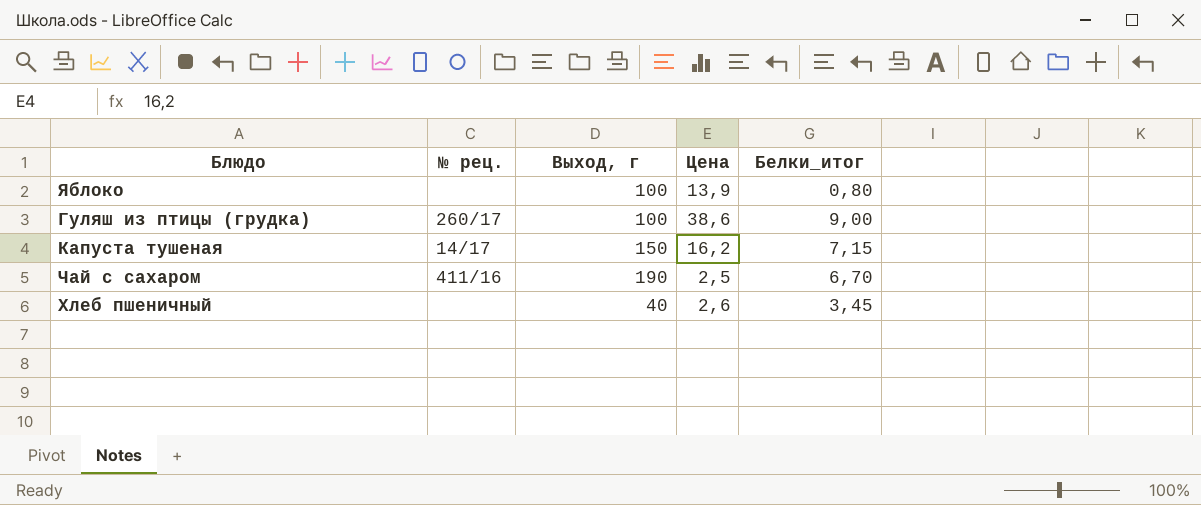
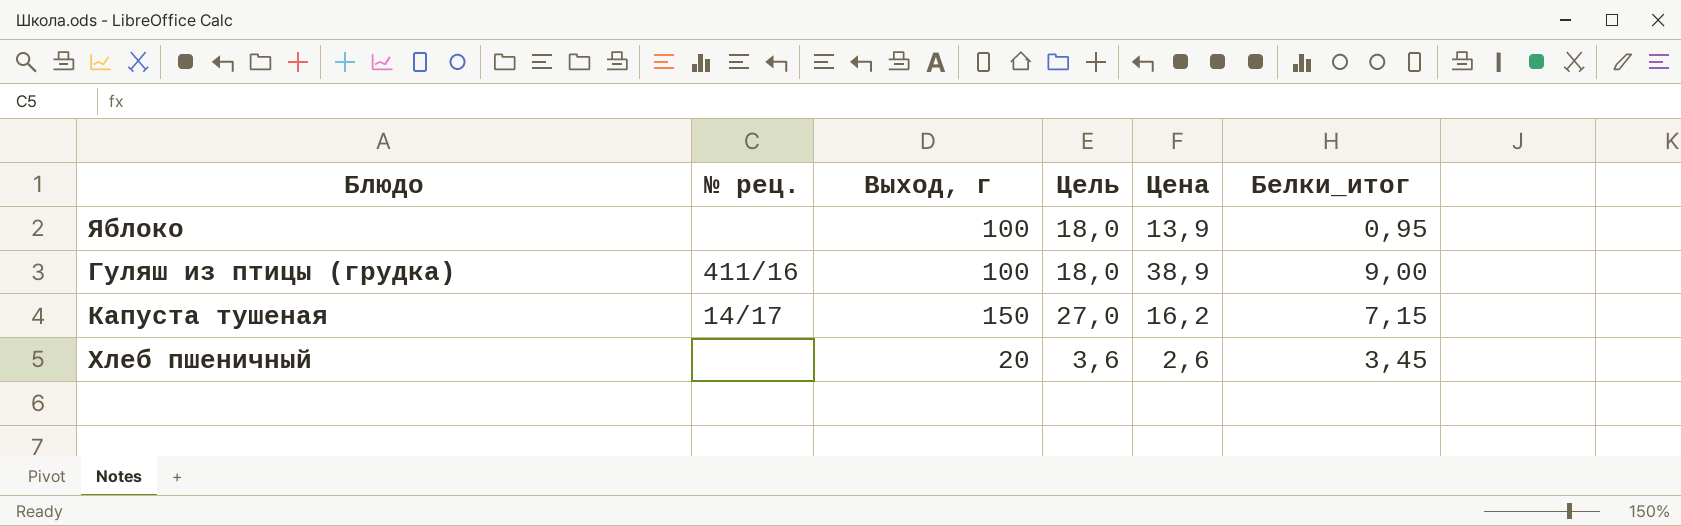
column Цель | formula: none -> [Выход, г] * 0,18
row Чай с сахаром: 411/16 | 190 | 2,5 | 6,70 -> none
Яблоко | Белки_итог: 0,80 -> 0,95
Гуляш из птицы (грудка) | № рец.: 260/17 -> 411/16
Гуляш из птицы (грудка) | Цена: 38,6 -> 38,9
Хлеб пшеничный | Выход, г: 40 -> 20

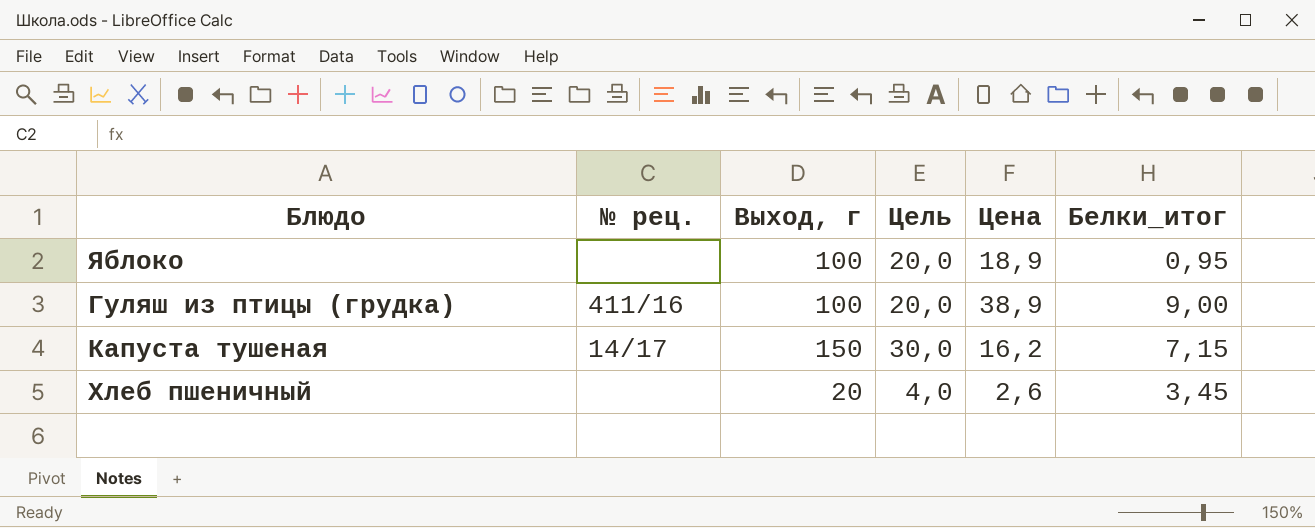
column Цель | formula: [Выход, г] * 0,18 -> [Выход, г] * 0,2
Яблоко | Цена: 13,9 -> 18,9

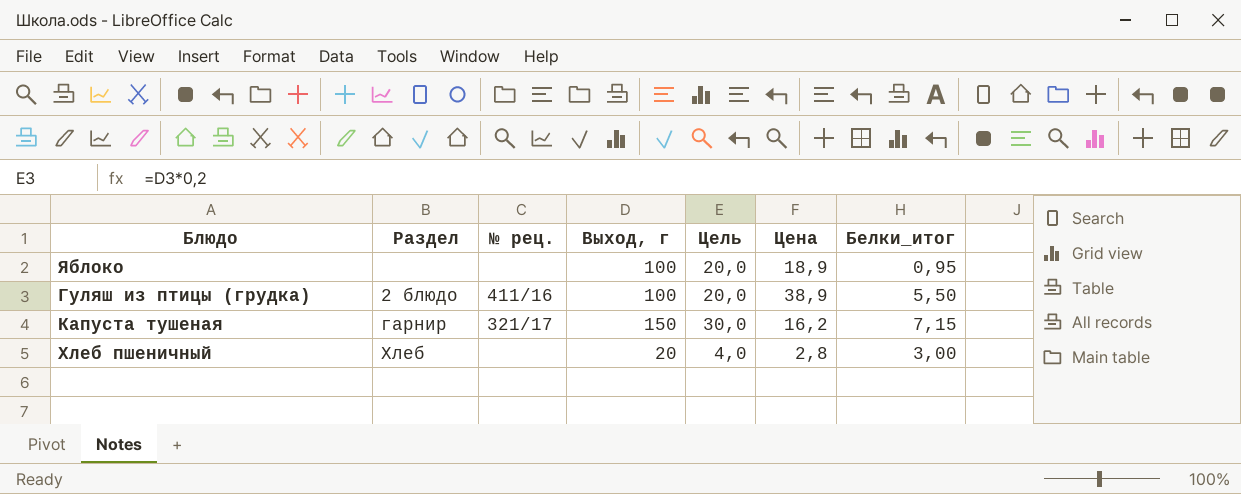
column Раздел | position: none -> 2
Гуляш из птицы (грудка) | Белки_итог: 9,00 -> 5,50
Капуста тушеная | № рец.: 14/17 -> 321/17
Хлеб пшеничный | Цена: 2,6 -> 2,8
Хлеб пшеничный | Белки_итог: 3,45 -> 3,00

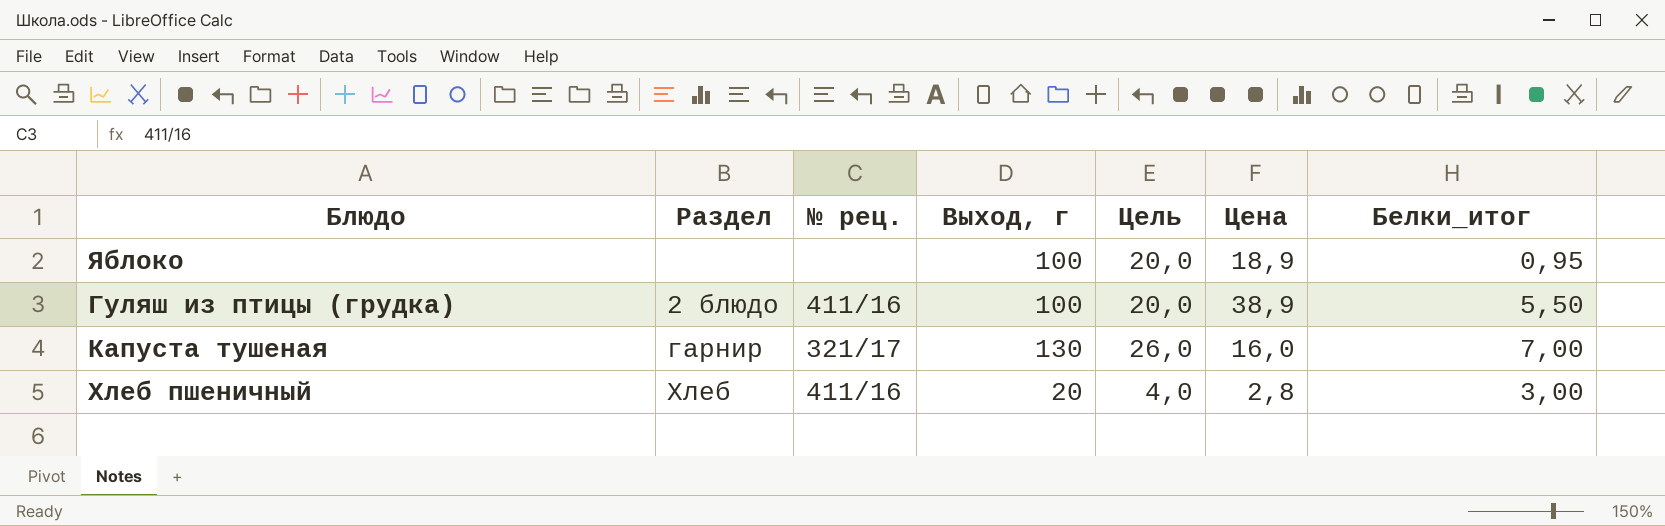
Капуста тушеная | Выход, г: 150 -> 130
Капуста тушеная | Цель: 30,0 -> 26,0
Капуста тушеная | Цена: 16,2 -> 16,0
Капуста тушеная | Белки_итог: 7,15 -> 7,00
Хлеб пшеничный | № рец.: none -> 411/16

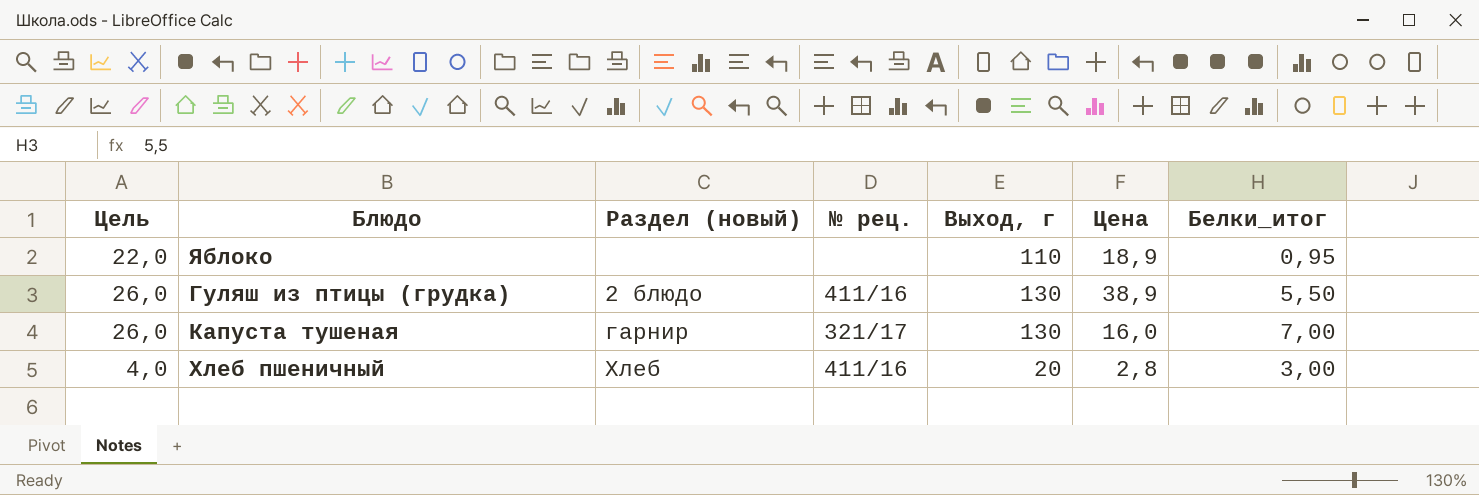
column Цель | position: 5 -> 1
column name: Раздел -> Раздел (новый)
Яблоко | Цель: 20,0 -> 22,0
Яблоко | Выход, г: 100 -> 110
Гуляш из птицы (грудка) | Цель: 20,0 -> 26,0
Гуляш из птицы (грудка) | Выход, г: 100 -> 130

